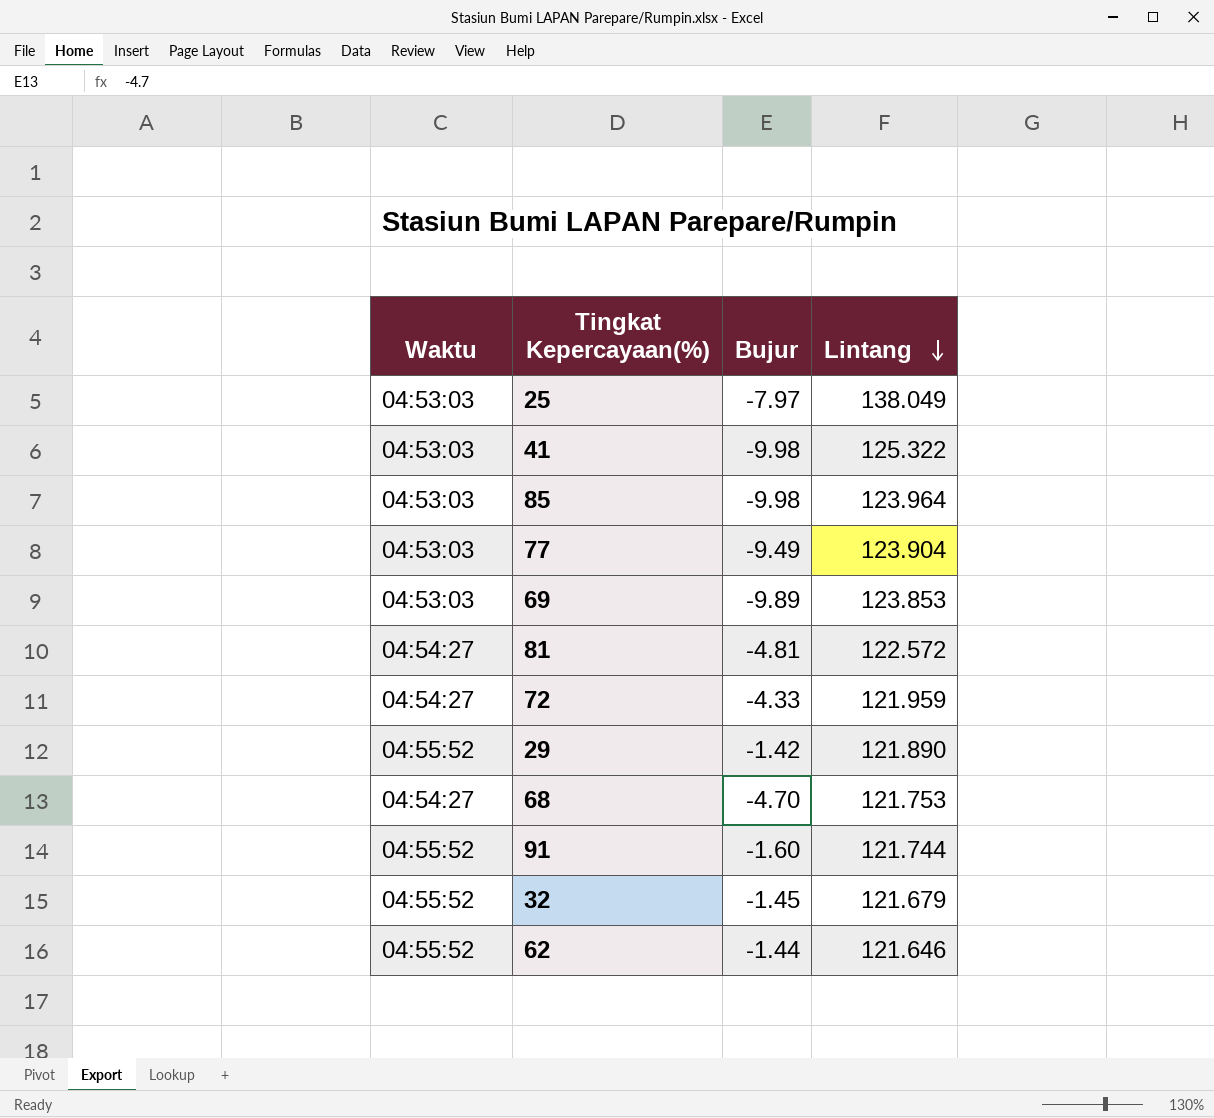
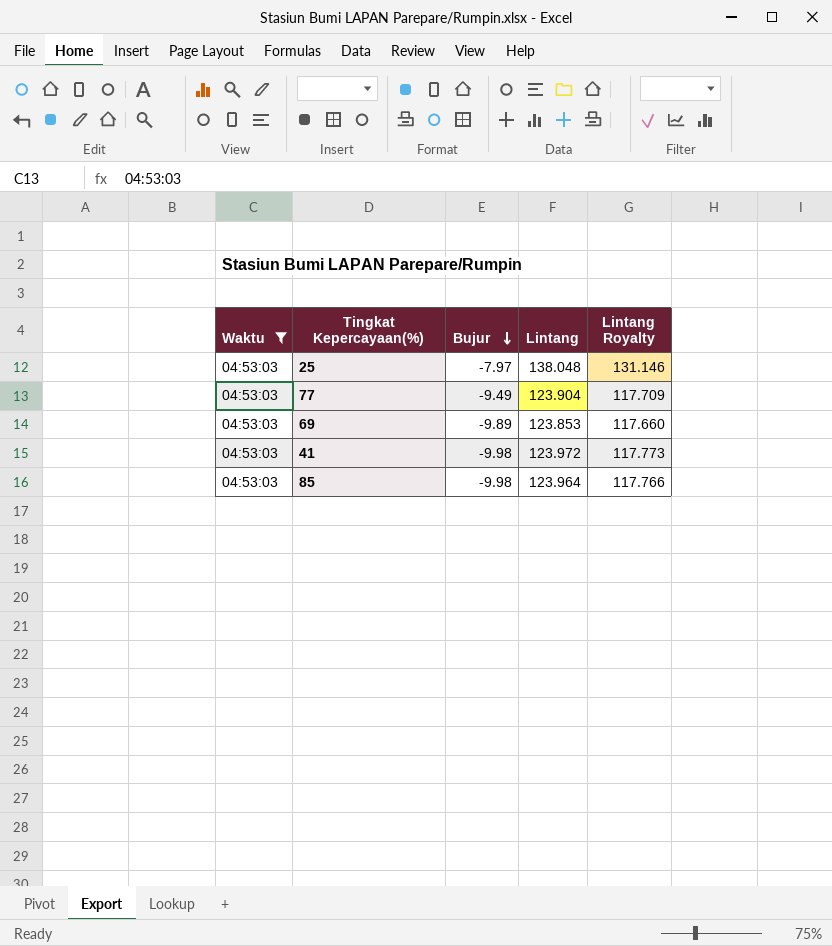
filter: none -> Waktu = 04:53:03
row order: Lintang descending -> Bujur descending
column Lintang Royalty | formula: none -> [Lintang] * 0.95
25 | Lintang: 138.049 -> 138.048
41 | Lintang: 125.322 -> 123.972

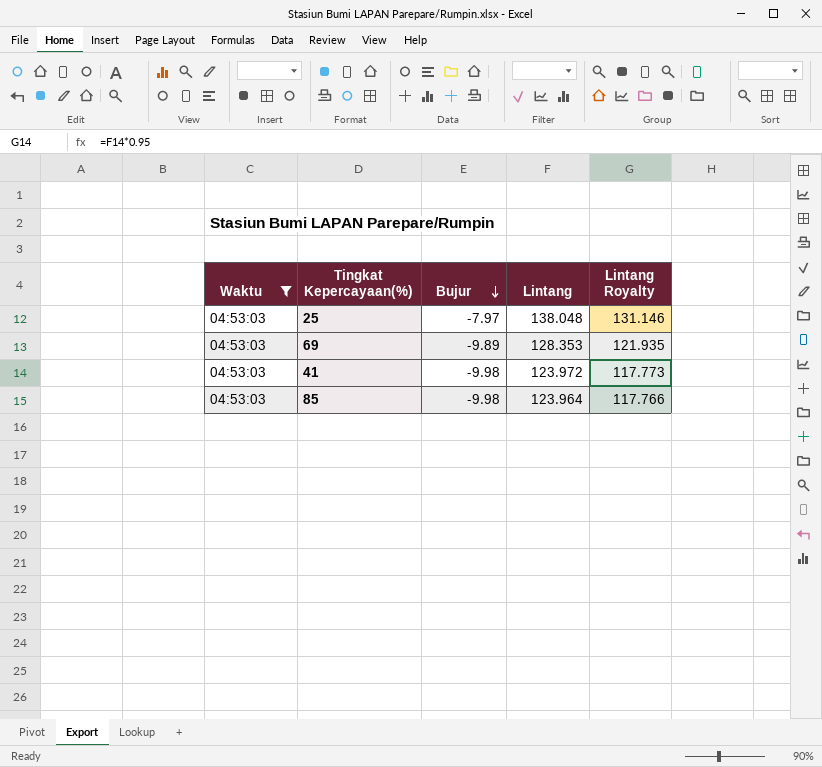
row 77: 04:53:03 | -9.49 | 123.904 | 117.709 -> none
69 | Lintang: 123.853 -> 128.353
69 | Lintang Royalty: 117.660 -> 121.935

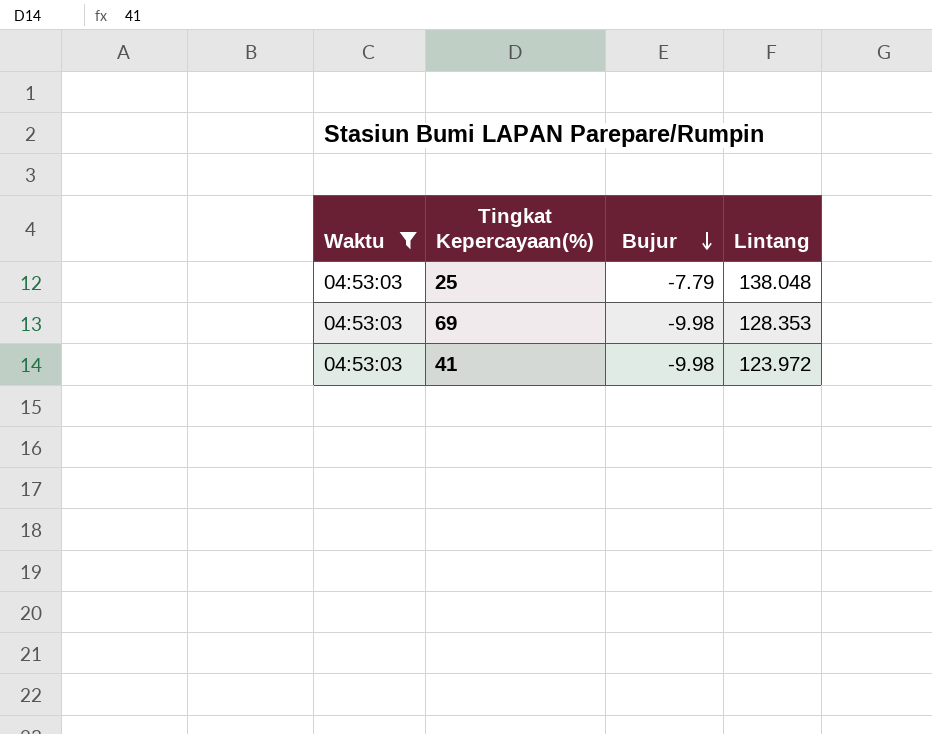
column Lintang Royalty | formula: [Lintang] * 0.95 -> none
row 85: 04:53:03 | -9.98 | 123.964 | 117.766 -> none
25 | Bujur: -7.97 -> -7.79
69 | Bujur: -9.89 -> -9.98

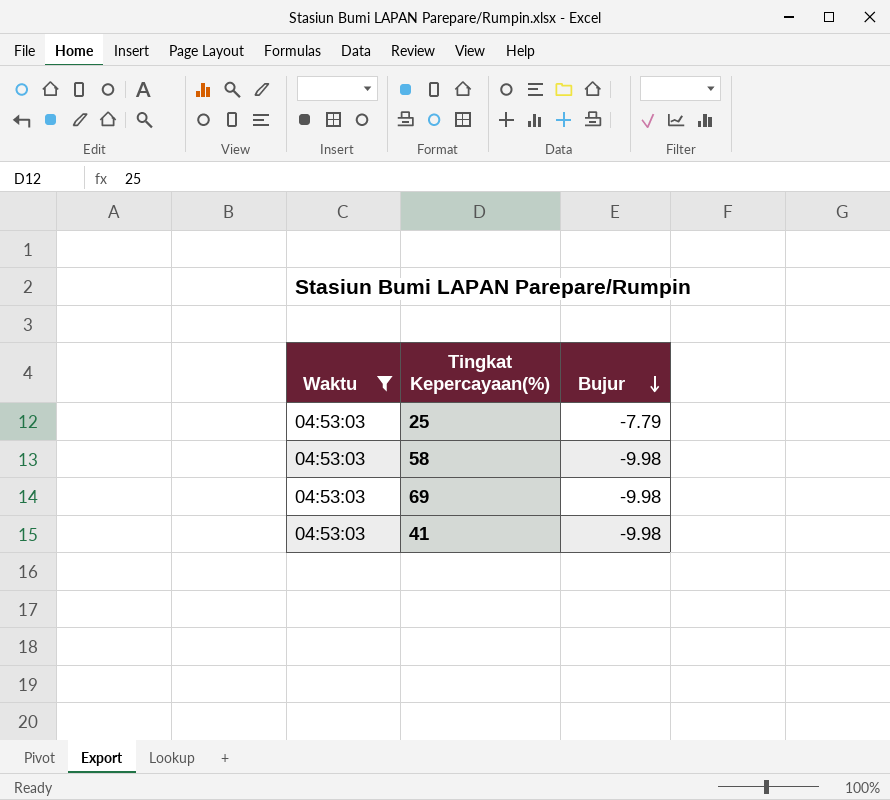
column Lintang | position: 4 -> none
row 58: none -> 04:53:03 | -9.98

